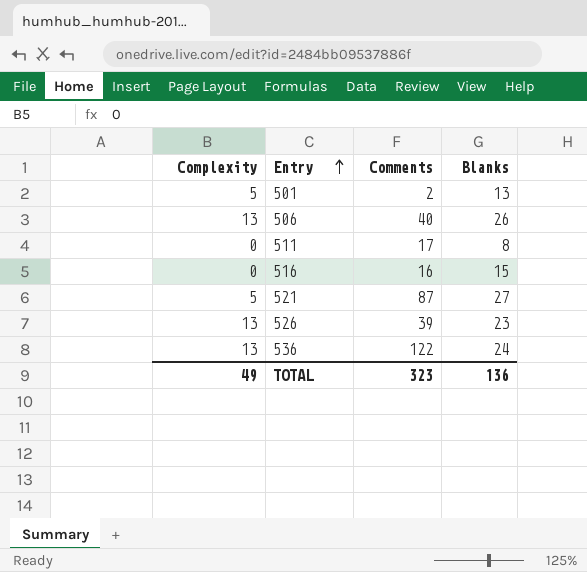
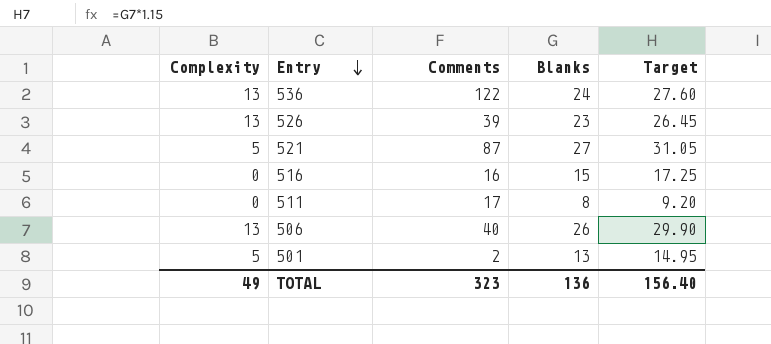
row order: Entry ascending -> Entry descending
column Target | formula: none -> [Blanks] * 1.15

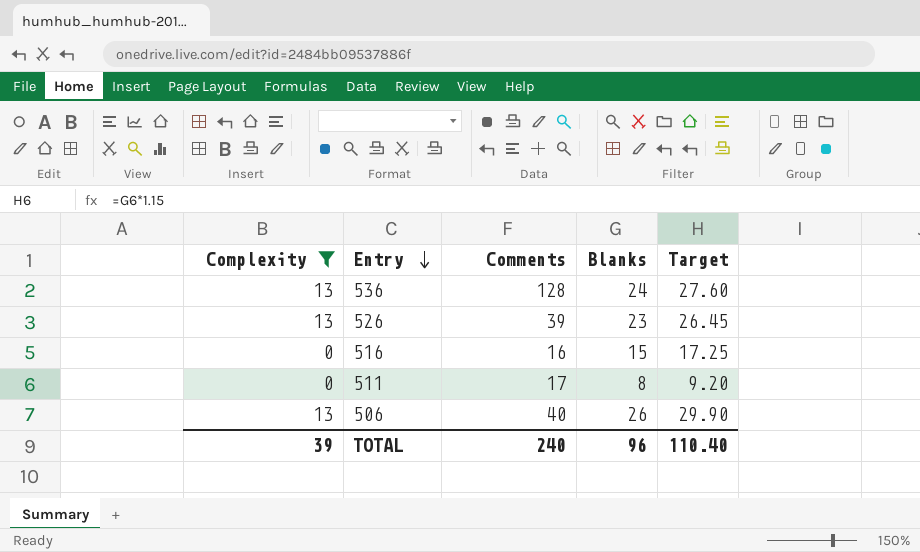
filter: none -> Complexity != 5
536 | Comments: 122 -> 128
TOTAL | Complexity: 49 -> 39
TOTAL | Comments: 323 -> 240
TOTAL | Blanks: 136 -> 96
TOTAL | Target: 156.40 -> 110.40

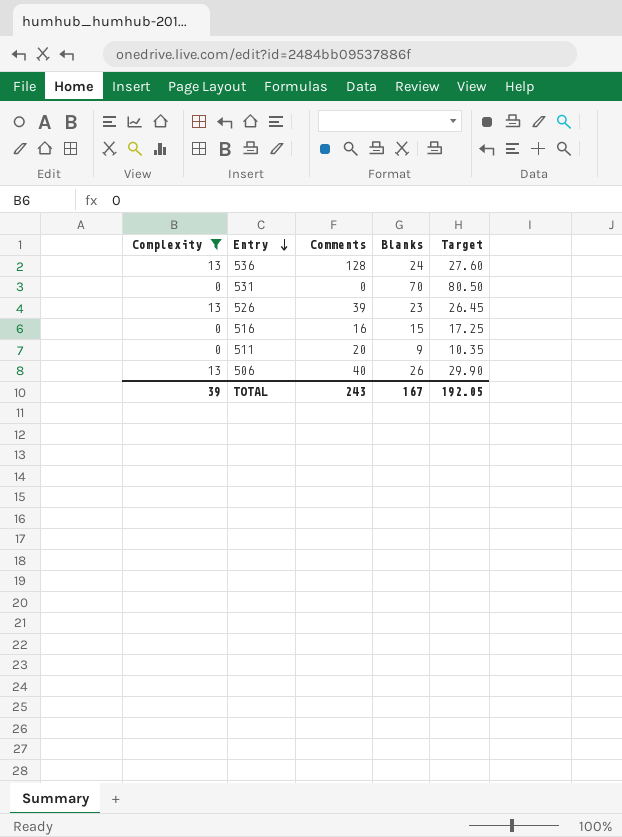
row 531: none -> 0 | 0 | 70 | 80.50
511 | Comments: 17 -> 20
511 | Blanks: 8 -> 9
511 | Target: 9.20 -> 10.35
TOTAL | Comments: 240 -> 243
TOTAL | Blanks: 96 -> 167
TOTAL | Target: 110.40 -> 192.05

